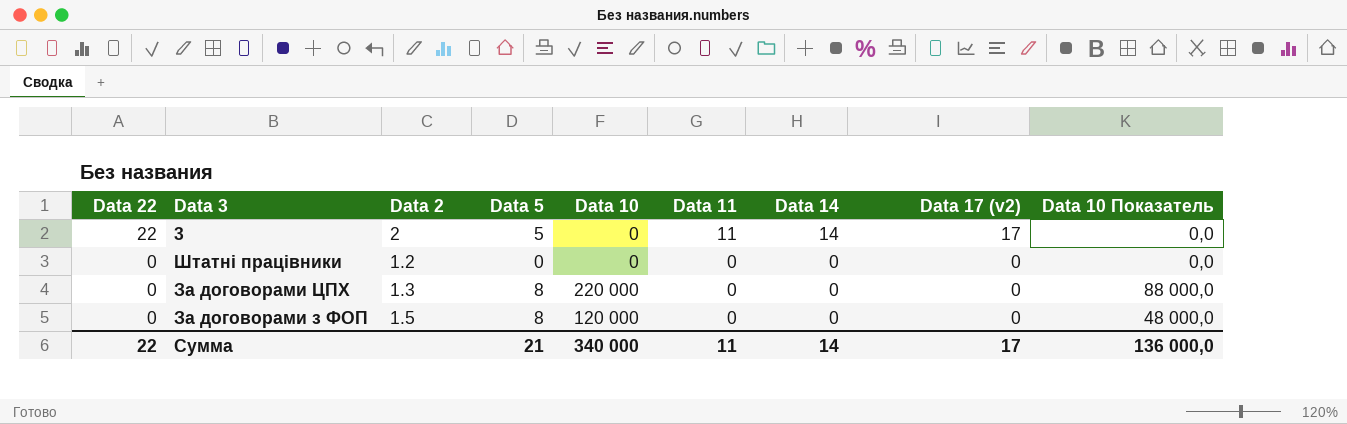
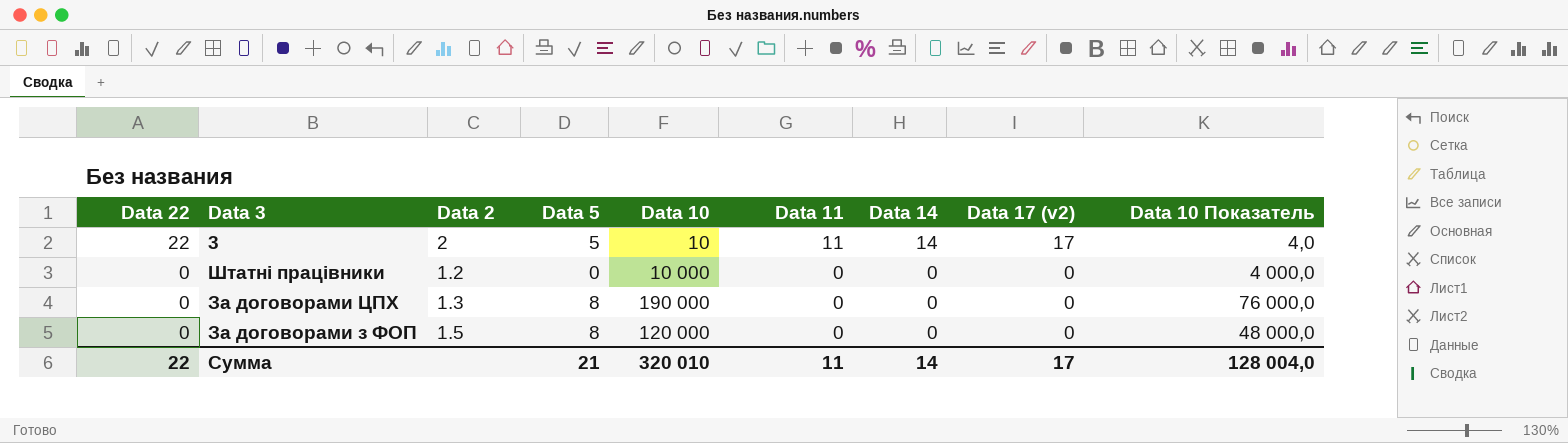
3 | Data 10: 0 -> 10
3 | Data 10 Показатель: 0,0 -> 4,0
Штатні працівники | Data 10: 0 -> 10 000
Штатні працівники | Data 10 Показатель: 0,0 -> 4 000,0
За договорами ЦПХ | Data 10: 220 000 -> 190 000
За договорами ЦПХ | Data 10 Показатель: 88 000,0 -> 76 000,0
Сумма | Data 10: 340 000 -> 320 010
Сумма | Data 10 Показатель: 136 000,0 -> 128 004,0

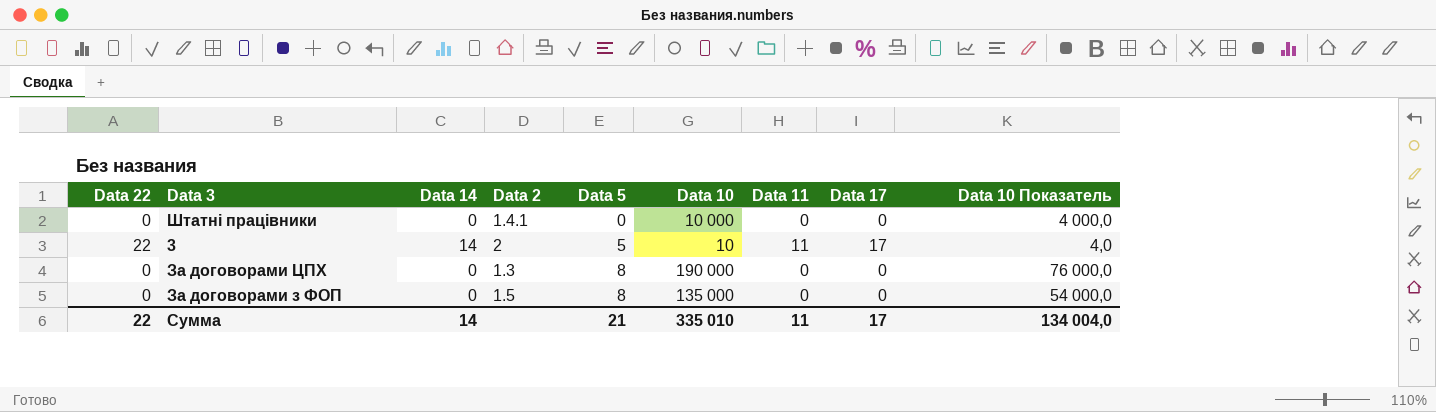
row order: Data 22 descending -> Data 5 ascending
column Data 14 | position: 7 -> 3
column name: Data 17 (v2) -> Data 17
Штатні працівники | Data 2: 1.2 -> 1.4.1
За договорами з ФОП | Data 10: 120 000 -> 135 000
За договорами з ФОП | Data 10 Показатель: 48 000,0 -> 54 000,0
Сумма | Data 10: 320 010 -> 335 010
Сумма | Data 10 Показатель: 128 004,0 -> 134 004,0

